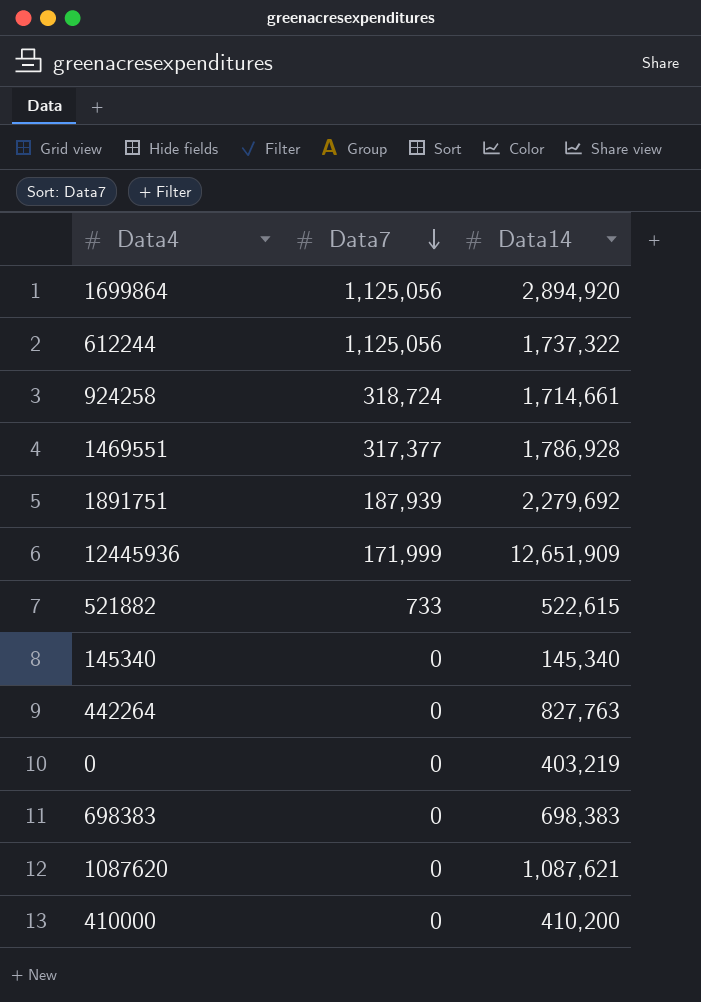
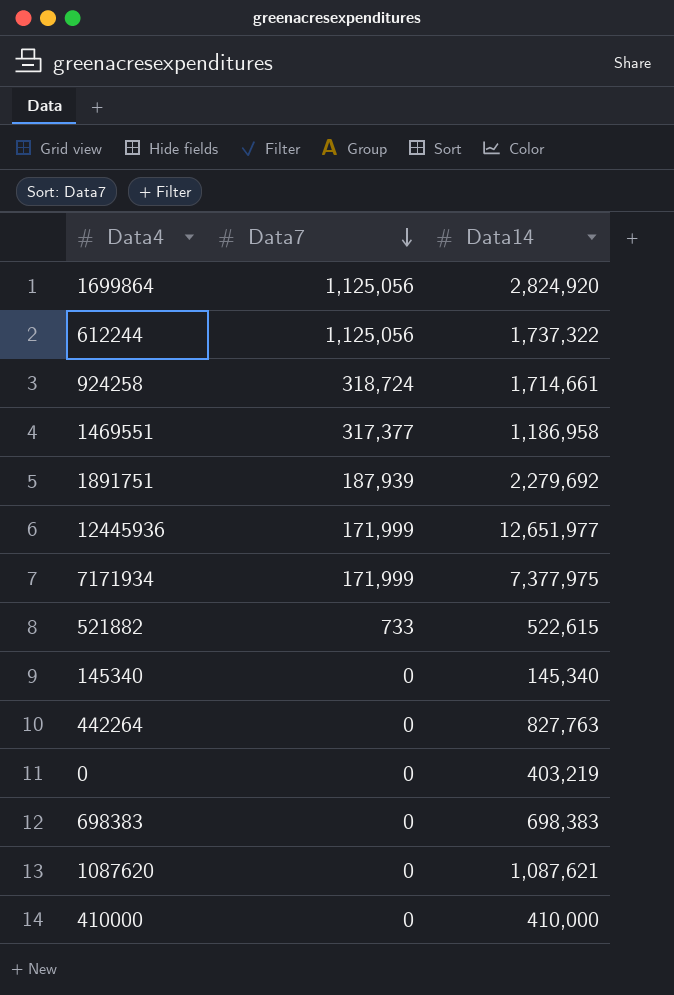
1699864 | Data14: 2,894,920 -> 2,824,920
1469551 | Data14: 1,786,928 -> 1,186,958
12445936 | Data14: 12,651,909 -> 12,651,977
row 7171934: none -> 171,999 | 7,377,975
410000 | Data14: 410,200 -> 410,000

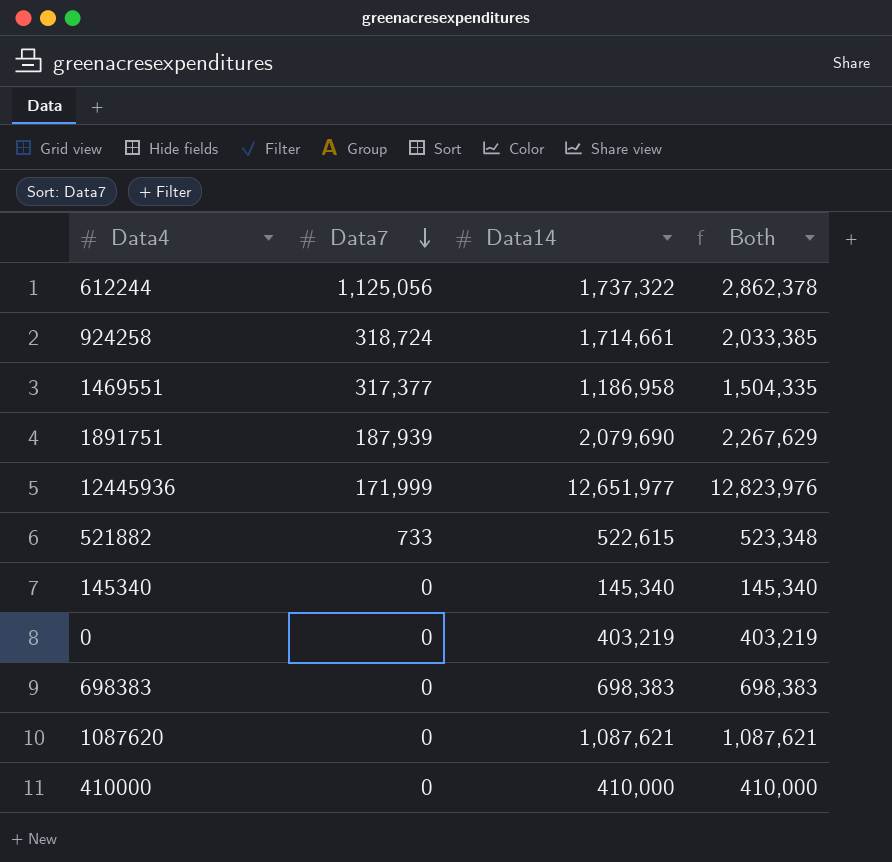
column Both | formula: none -> [Data7] + [Data14]
row 1699864: 1,125,056 | 2,824,920 -> none
row 7171934: 171,999 | 7,377,975 -> none
row 442264: 0 | 827,763 -> none
1891751 | Data14: 2,279,692 -> 2,079,690

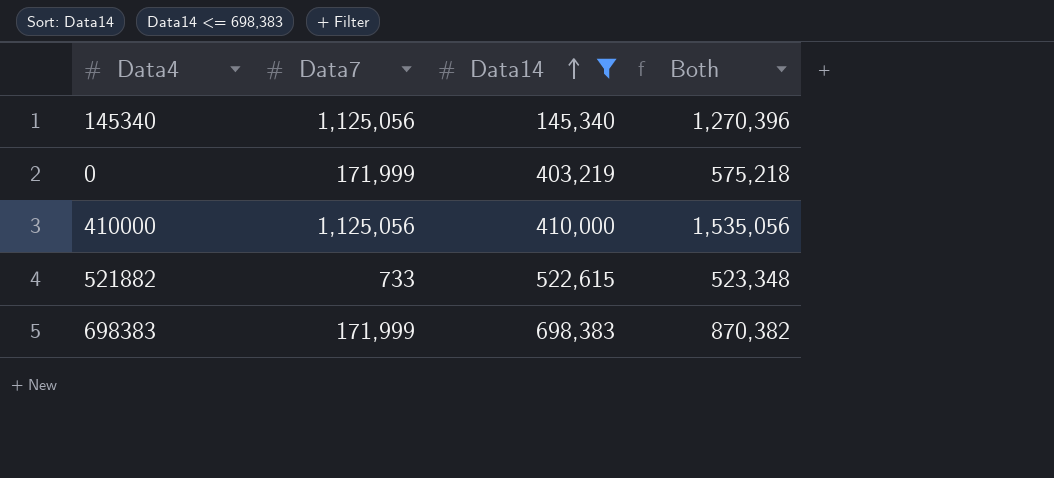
filter: none -> Data14 <= 698,383
row order: Data7 descending -> Data14 ascending
145340 | Data7: 0 -> 1,125,056
145340 | Both: 145,340 -> 1,270,396
0 | Data7: 0 -> 171,999
0 | Both: 403,219 -> 575,218
410000 | Data7: 0 -> 1,125,056
410000 | Both: 410,000 -> 1,535,056
698383 | Data7: 0 -> 171,999
698383 | Both: 698,383 -> 870,382

